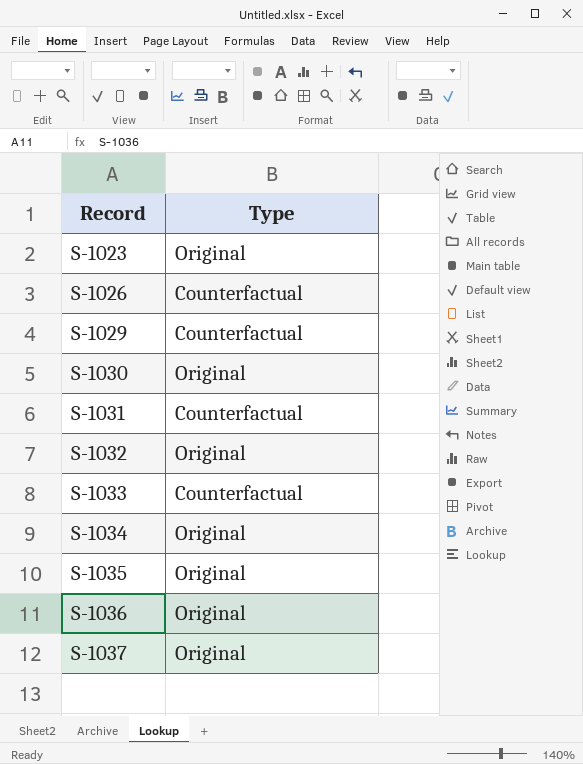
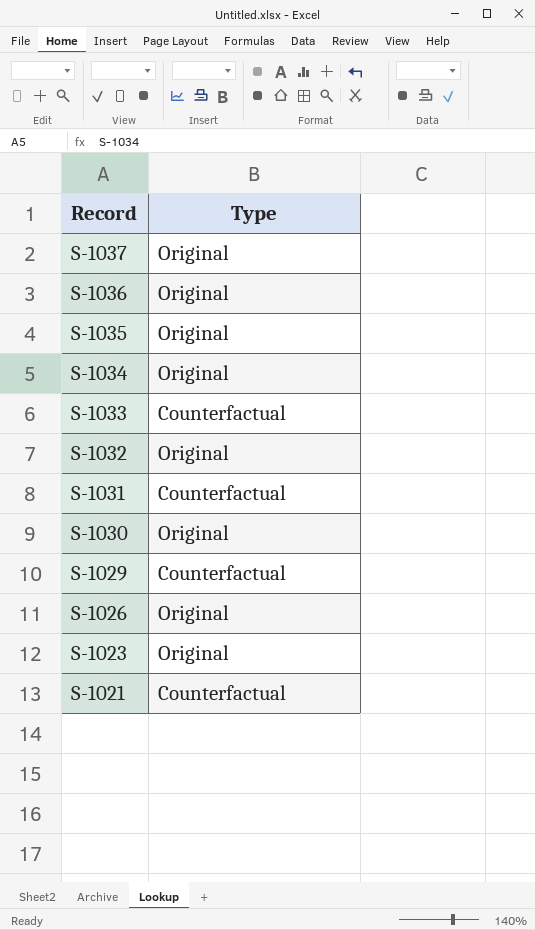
row order: Record ascending -> Record descending
S-1026 | Type: Counterfactual -> Original
row S-1021: none -> Counterfactual

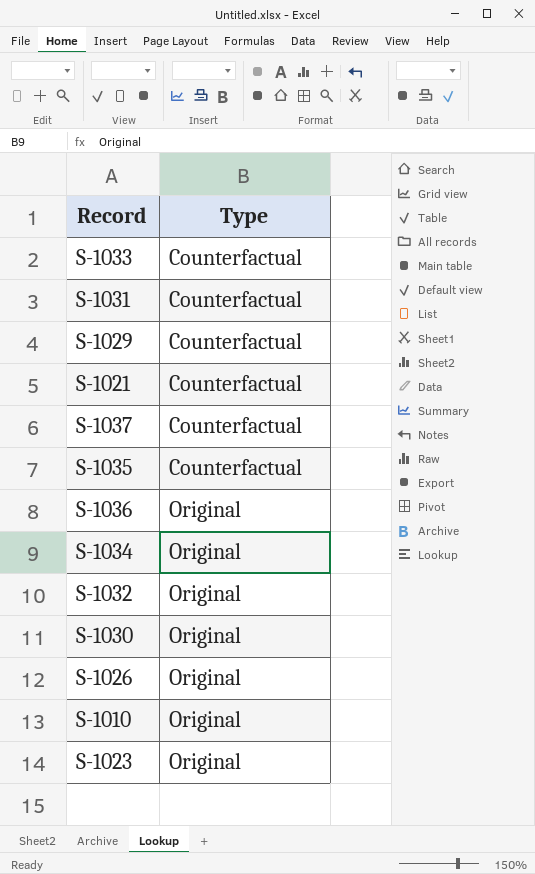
row order: Record descending -> Type ascending
S-1037 | Type: Original -> Counterfactual
S-1035 | Type: Original -> Counterfactual
row S-1010: none -> Original

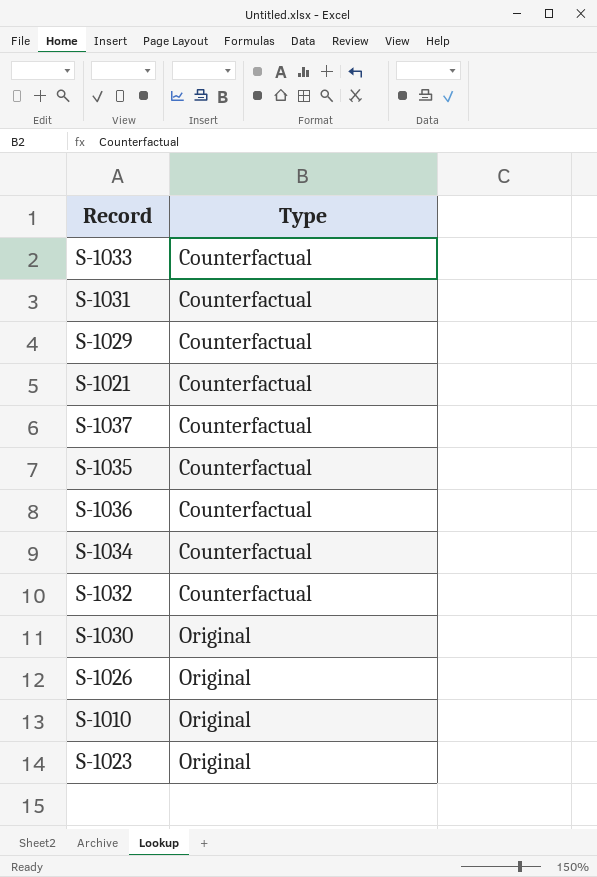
S-1036 | Type: Original -> Counterfactual
S-1034 | Type: Original -> Counterfactual
S-1032 | Type: Original -> Counterfactual

